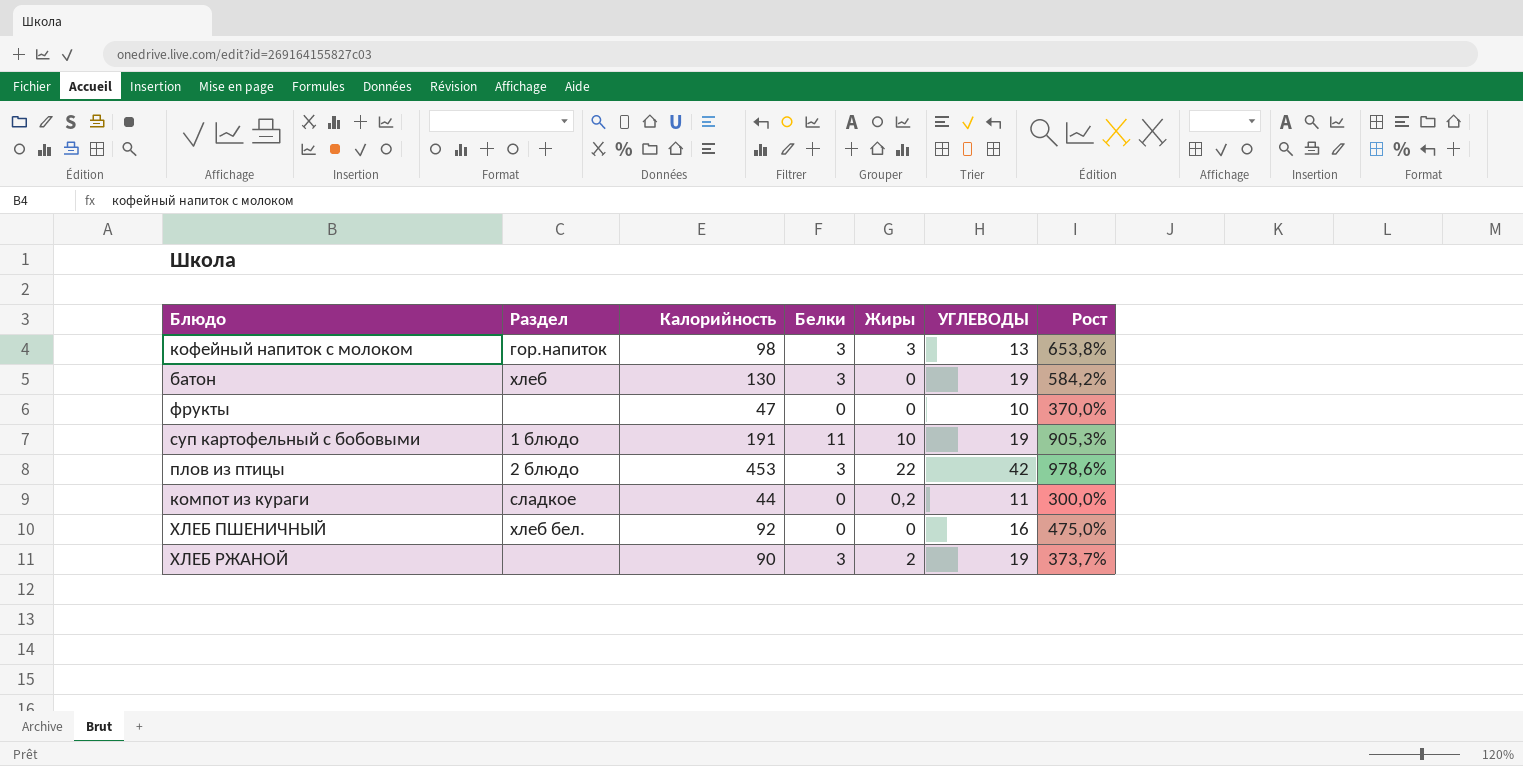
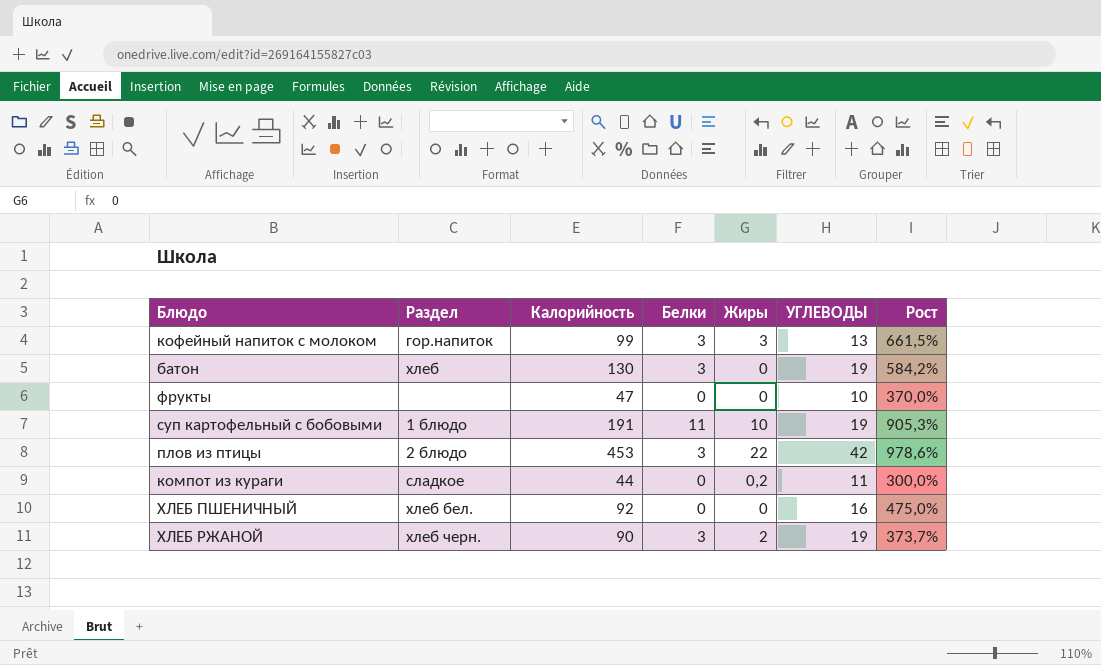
кофейный напиток с молоком | Калорийность: 98 -> 99
кофейный напиток с молоком | Рост: 653,8% -> 661,5%
ХЛЕБ РЖАНОЙ | Раздел: none -> хлеб черн.

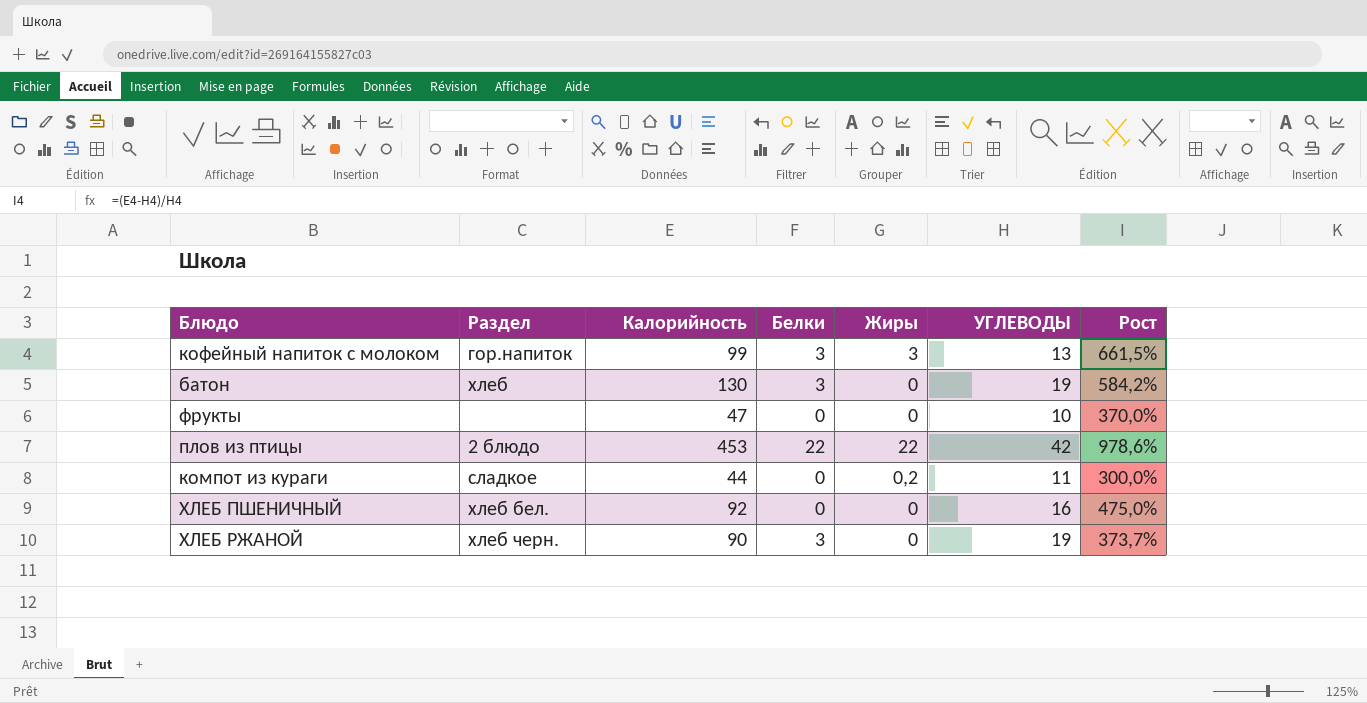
row суп картофельный с бобовыми: 1 блюдо | 191 | 11 | 10 | 19 | 905,3% -> none
плов из птицы | Белки: 3 -> 22
ХЛЕБ РЖАНОЙ | Жиры: 2 -> 0

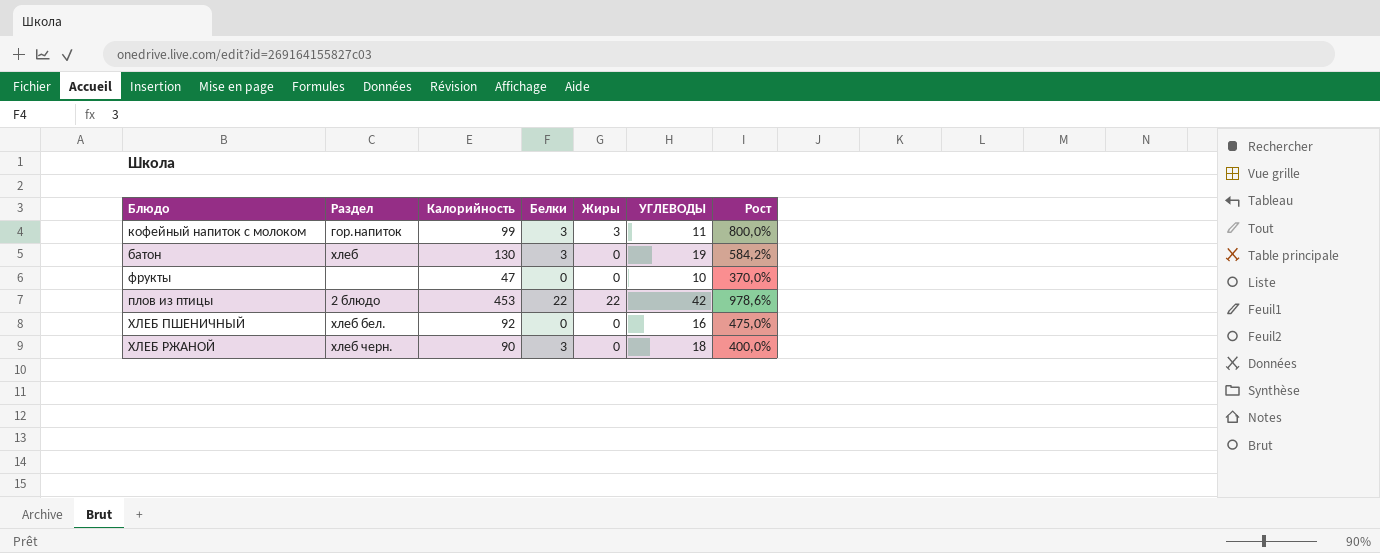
row компот из кураги: сладкое | 44 | 0 | 0,2 | 11 | 300,0% -> none
кофейный напиток с молоком | УГЛЕВОДЫ: 13 -> 11
кофейный напиток с молоком | Рост: 661,5% -> 800,0%
ХЛЕБ РЖАНОЙ | УГЛЕВОДЫ: 19 -> 18
ХЛЕБ РЖАНОЙ | Рост: 373,7% -> 400,0%

